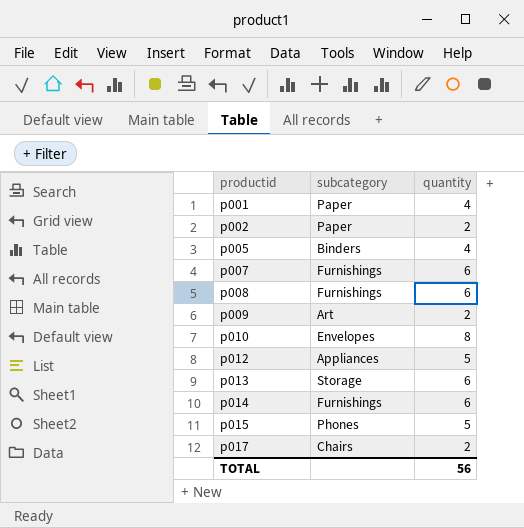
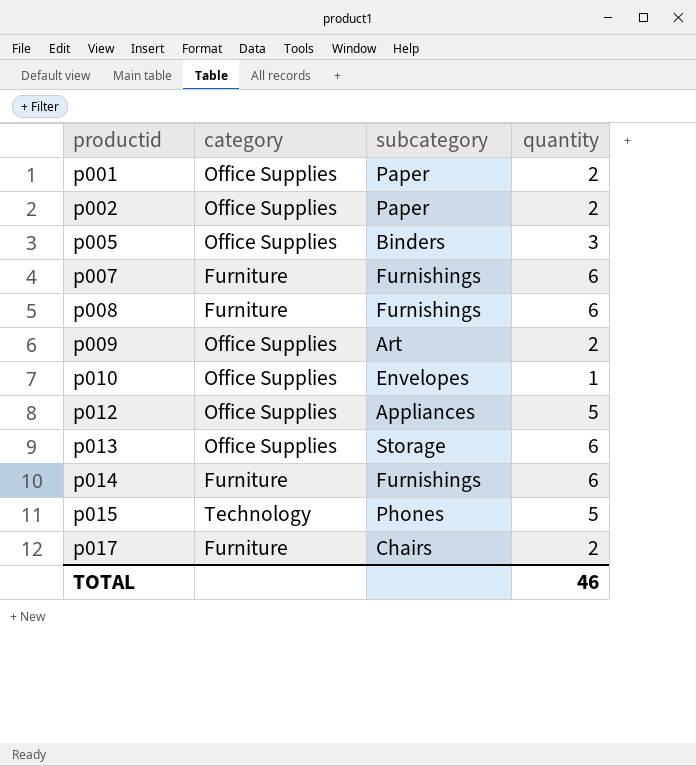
column category | position: none -> 2
p001 | quantity: 4 -> 2
p005 | quantity: 4 -> 3
p010 | quantity: 8 -> 1
TOTAL | quantity: 56 -> 46

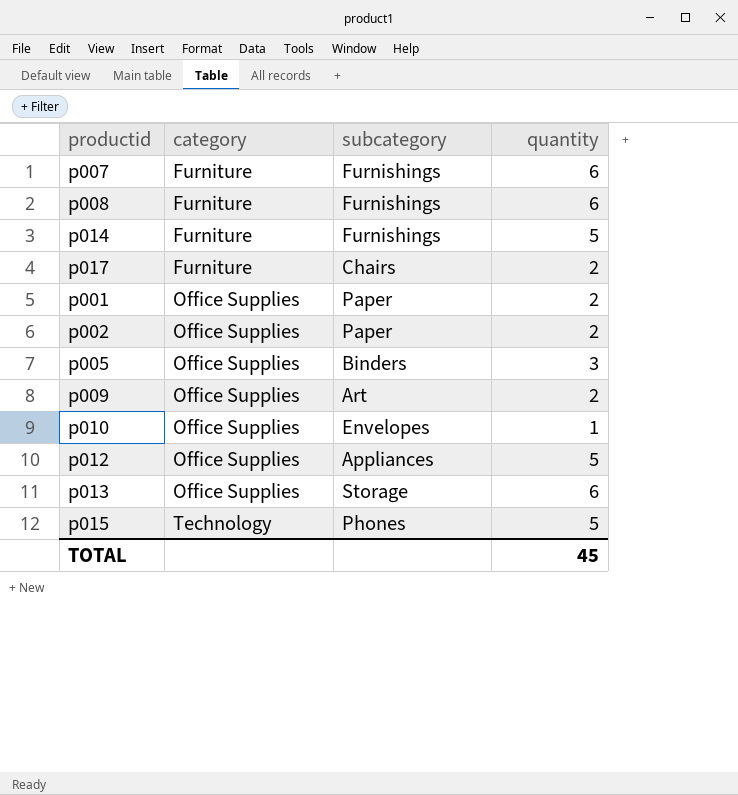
row order: productid ascending -> category ascending
p014 | quantity: 6 -> 5
TOTAL | quantity: 46 -> 45

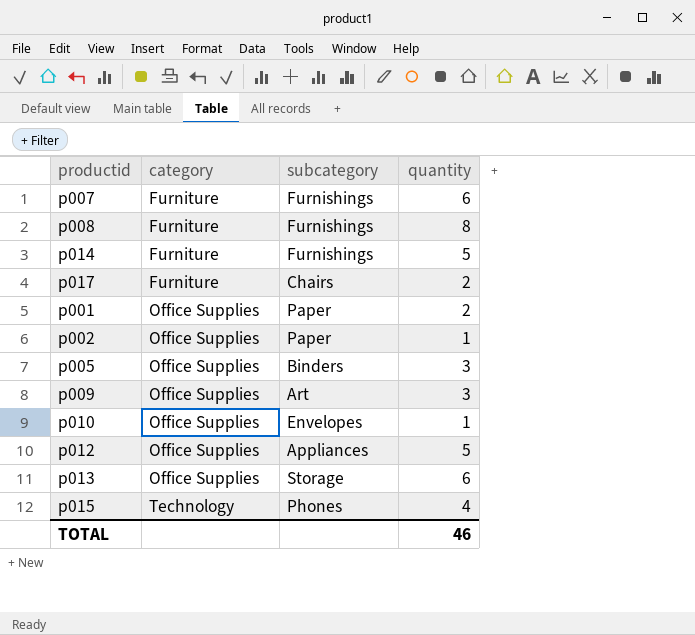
p008 | quantity: 6 -> 8
p002 | quantity: 2 -> 1
p009 | quantity: 2 -> 3
p015 | quantity: 5 -> 4
TOTAL | quantity: 45 -> 46

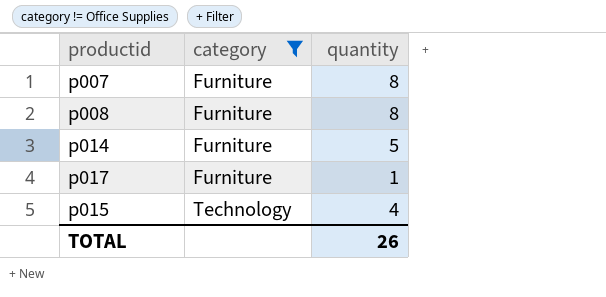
filter: none -> category != Office Supplies
column subcategory | position: 3 -> none
p007 | quantity: 6 -> 8
p017 | quantity: 2 -> 1
TOTAL | quantity: 46 -> 26

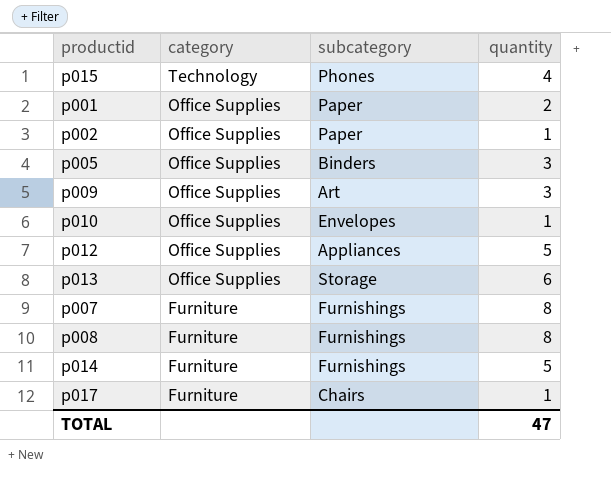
filter: category != Office Supplies -> none
row order: category ascending -> category descending
column subcategory | position: none -> 3
TOTAL | quantity: 26 -> 47

